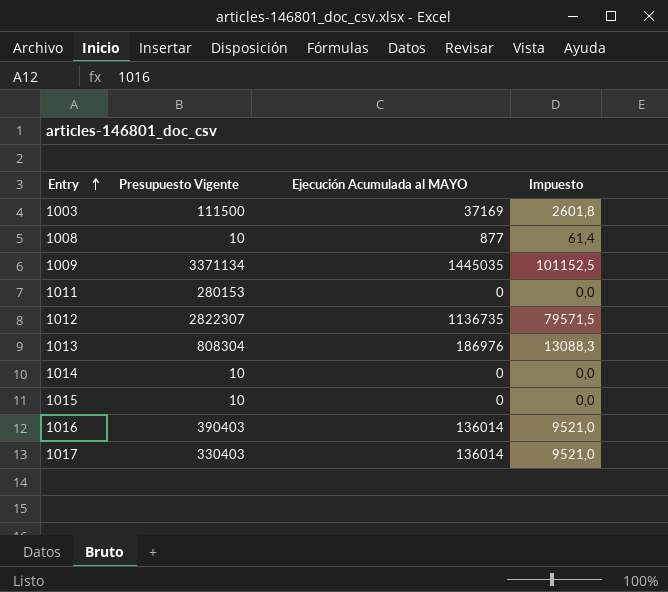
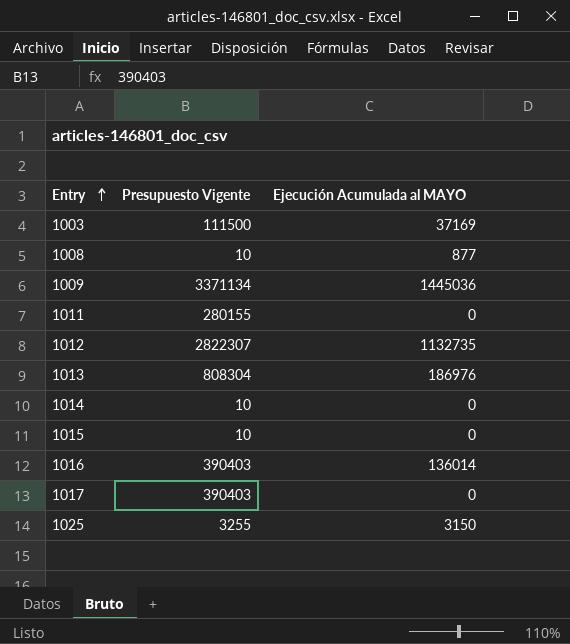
column Impuesto | formula: [Ejecución Acumulada al MAYO] * 0,07 -> none
1009 | Ejecución Acumulada al MAYO: 1445035 -> 1445036
1011 | Presupuesto Vigente: 280153 -> 280155
1012 | Ejecución Acumulada al MAYO: 1136735 -> 1132735
1017 | Presupuesto Vigente: 330403 -> 390403
1017 | Ejecución Acumulada al MAYO: 136014 -> 0
row 1025: none -> 3255 | 3150

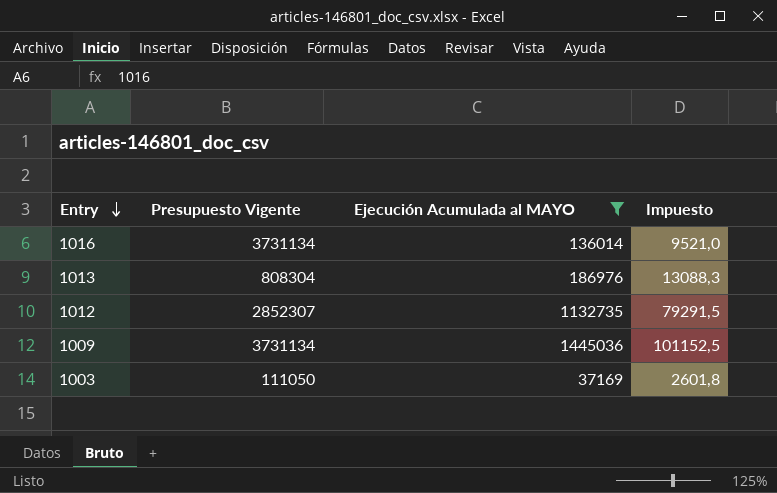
filter: none -> Ejecución Acumulada al MAYO >= 37169
row order: Entry ascending -> Entry descending
column Impuesto | formula: none -> [Ejecución Acumulada al MAYO] * 0,07
1016 | Presupuesto Vigente: 390403 -> 3731134
1012 | Presupuesto Vigente: 2822307 -> 2852307
1009 | Presupuesto Vigente: 3371134 -> 3731134
1003 | Presupuesto Vigente: 111500 -> 111050

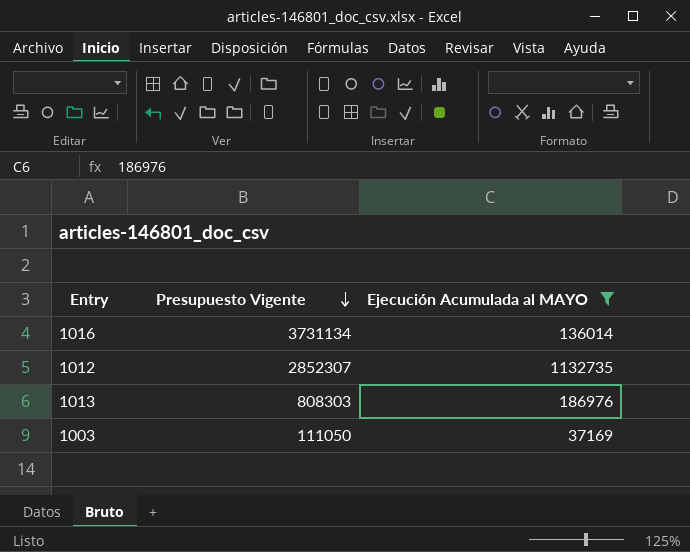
row order: Entry descending -> Presupuesto Vigente descending
column Impuesto | formula: [Ejecución Acumulada al MAYO] * 0,07 -> none
row 1009: 3731134 | 1445036 | 101152,5 -> none
1013 | Presupuesto Vigente: 808304 -> 808303

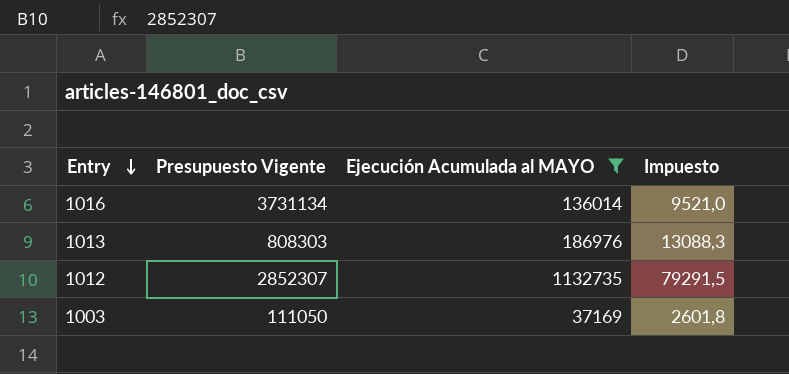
row order: Presupuesto Vigente descending -> Entry descending
column Impuesto | formula: none -> [Ejecución Acumulada al MAYO] * 0,07

